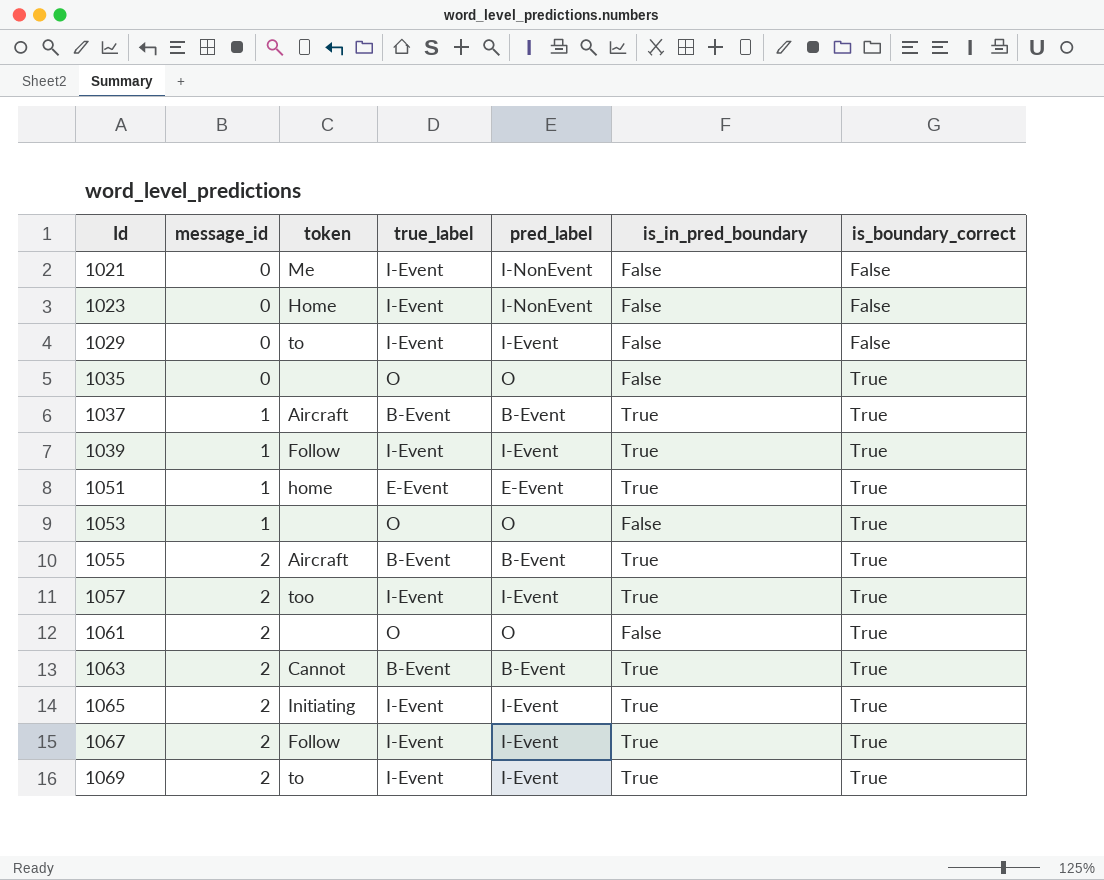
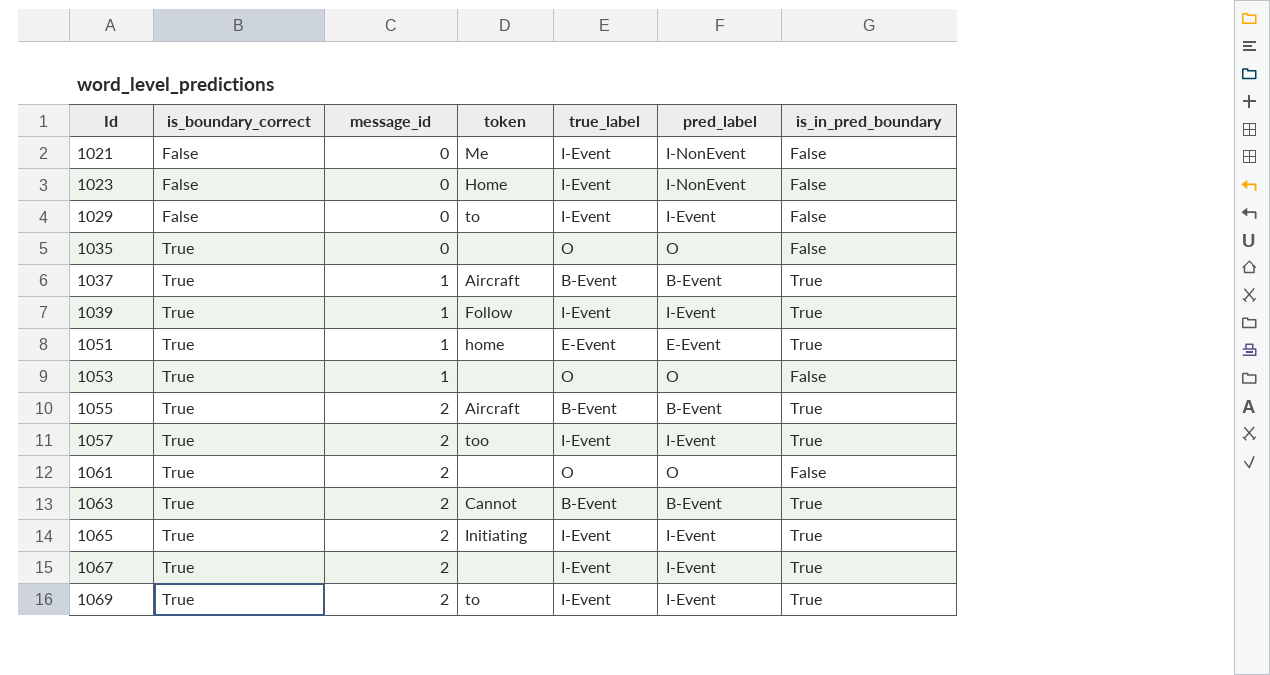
column is_boundary_correct | position: 7 -> 2
1067 | token: Follow -> none

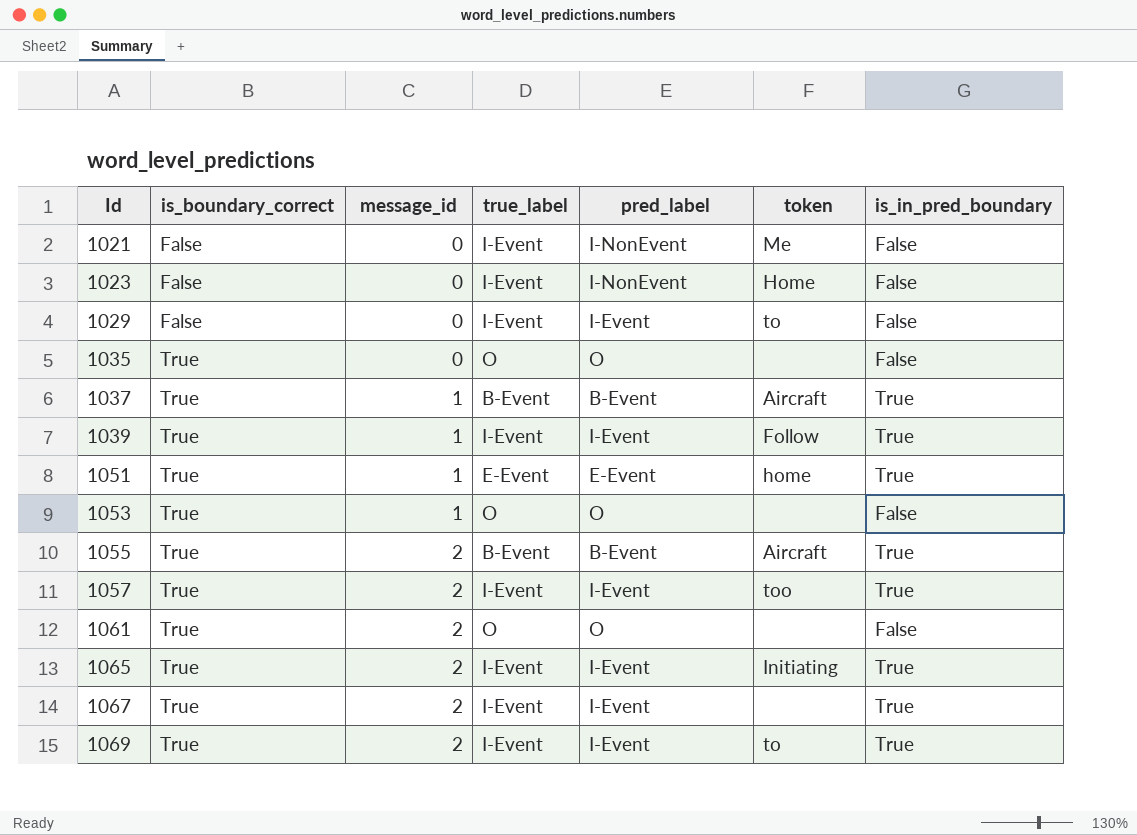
column token | position: 4 -> 6
row 1063: True | 2 | Cannot | B-Event | B-Event | True -> none

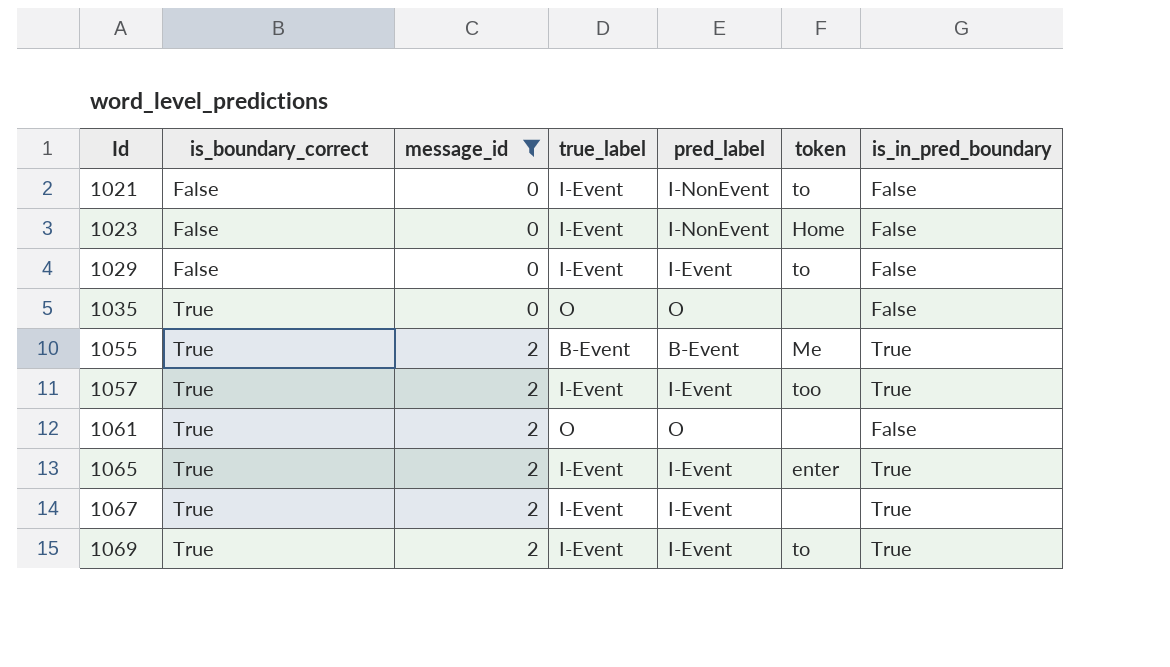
filter: none -> message_id != 1
1021 | token: Me -> to
1055 | token: Aircraft -> Me
1065 | token: Initiating -> enter

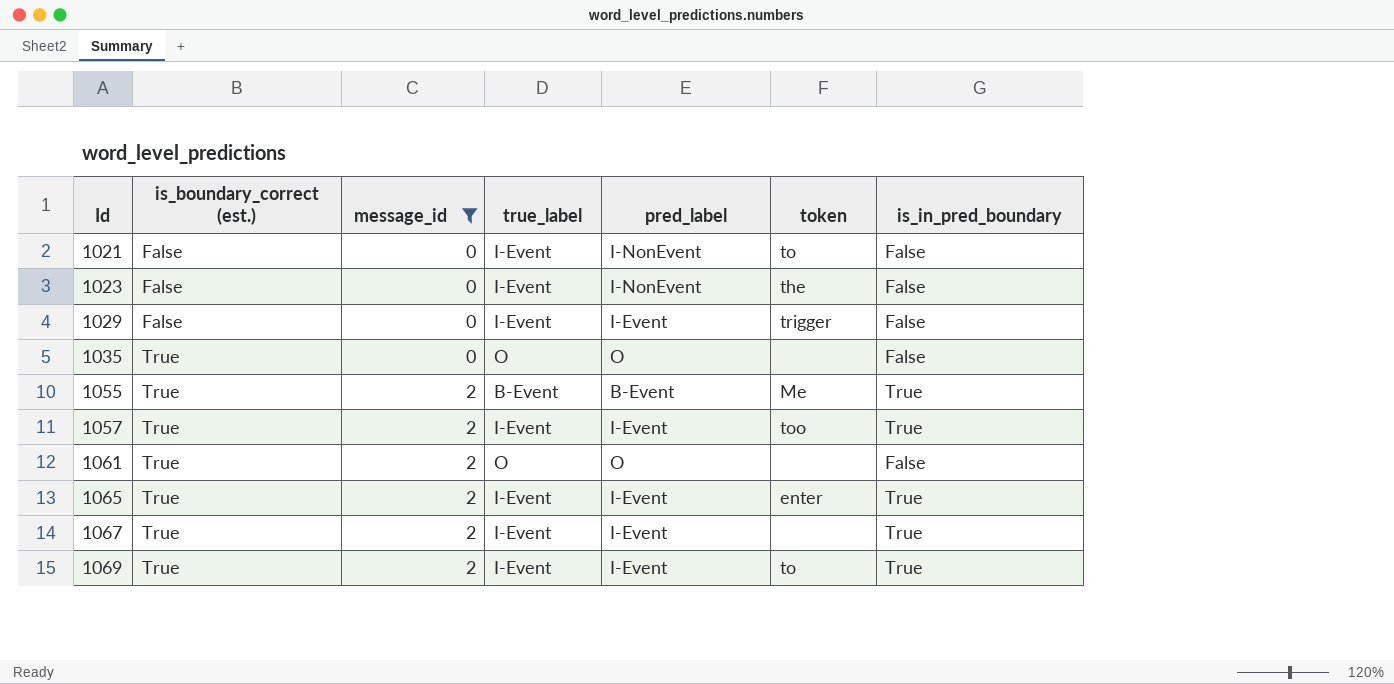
column name: is_boundary_correct -> is_boundary_correct (est.)
1023 | token: Home -> the
1029 | token: to -> trigger

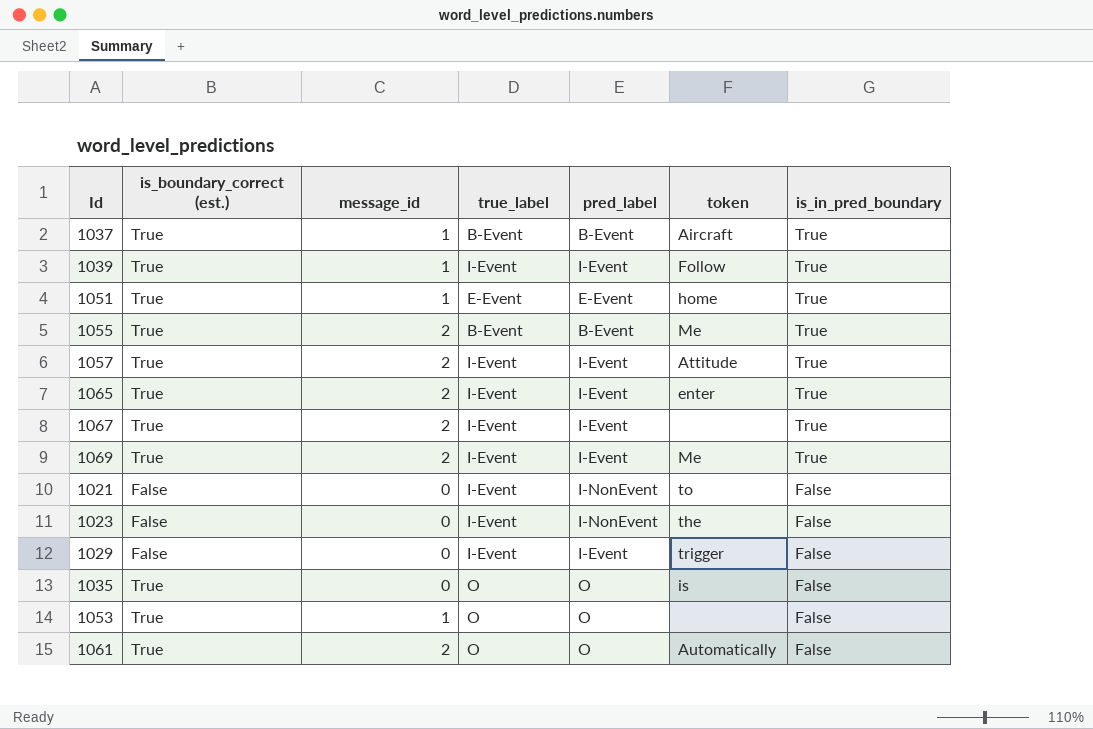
filter: message_id != 1 -> none
row order: Id ascending -> is_in_pred_boundary descending
1057 | token: too -> Attitude
1069 | token: to -> Me
1035 | token: none -> is
1061 | token: none -> Automatically

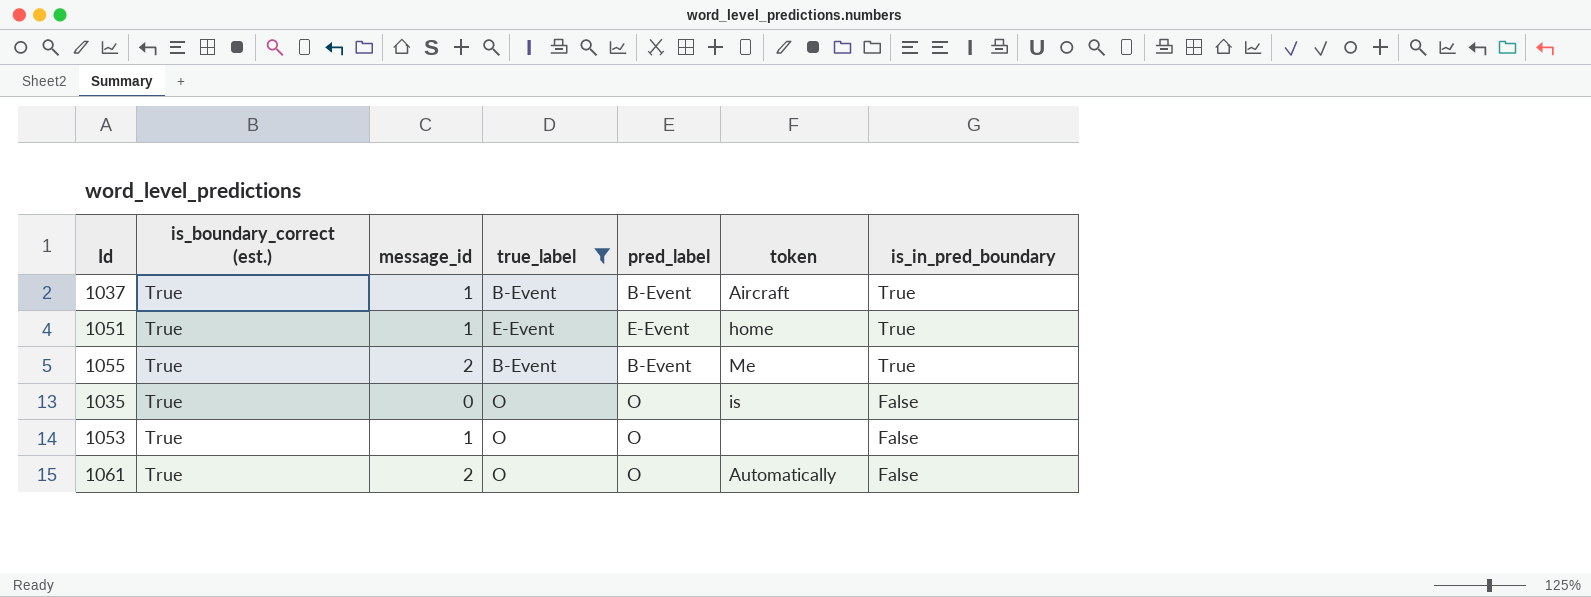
filter: none -> true_label != I-Event

